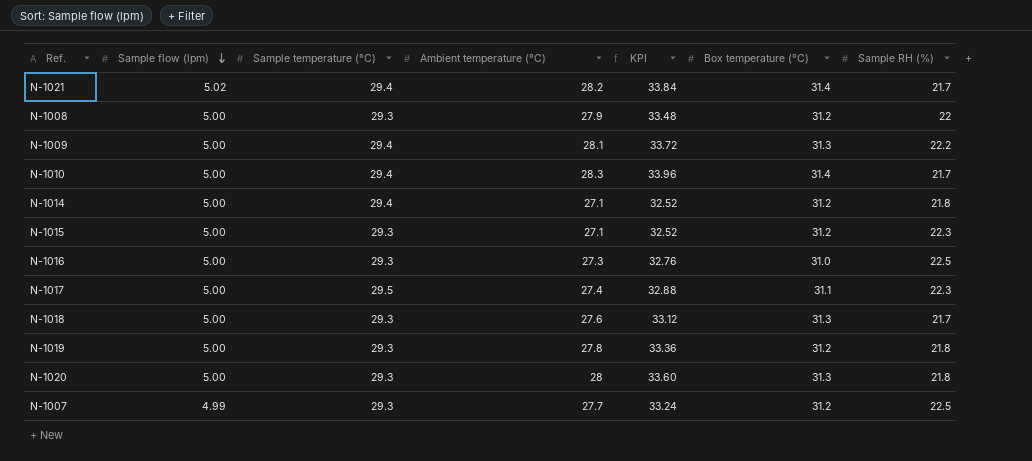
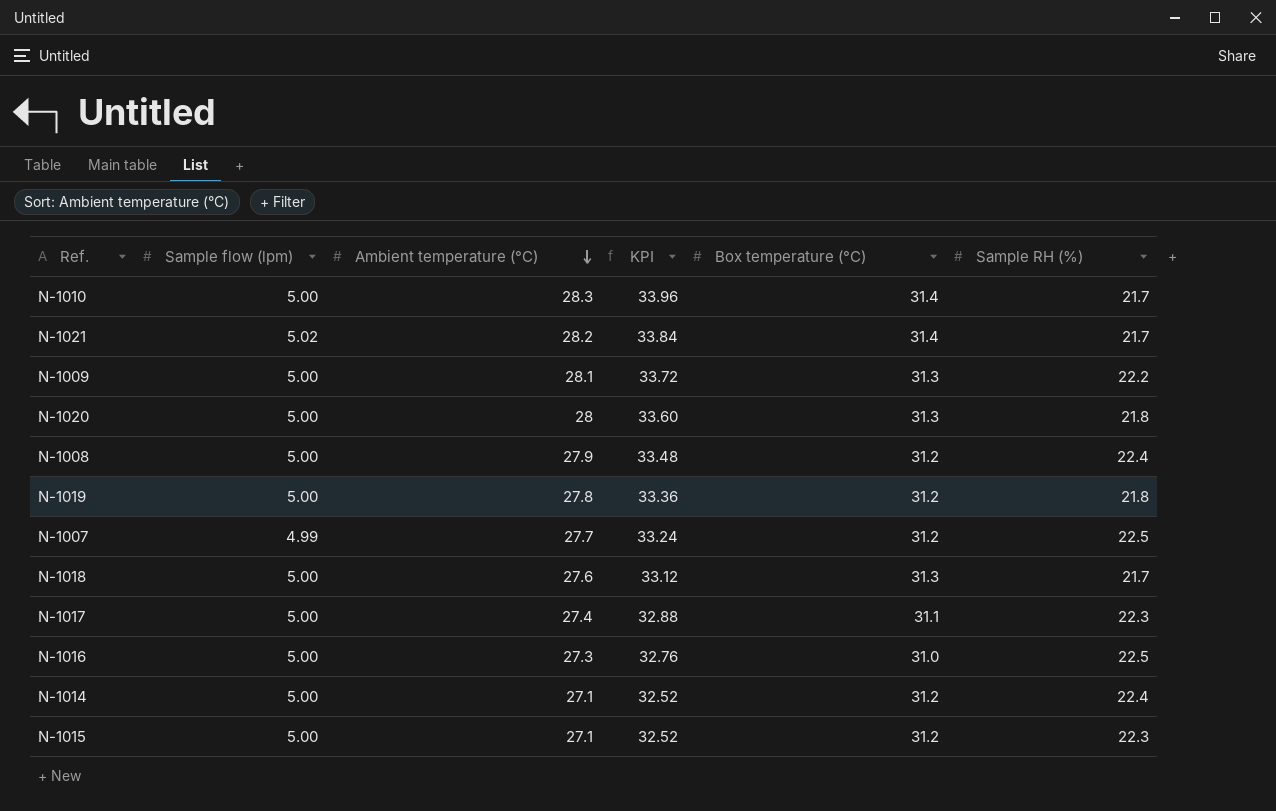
row order: Sample flow (lpm) descending -> Ambient temperature (°C) descending
column Sample temperature (°C) | position: 3 -> none
N-1008 | Sample RH (%): 22 -> 22.4
N-1014 | Sample RH (%): 21.8 -> 22.4

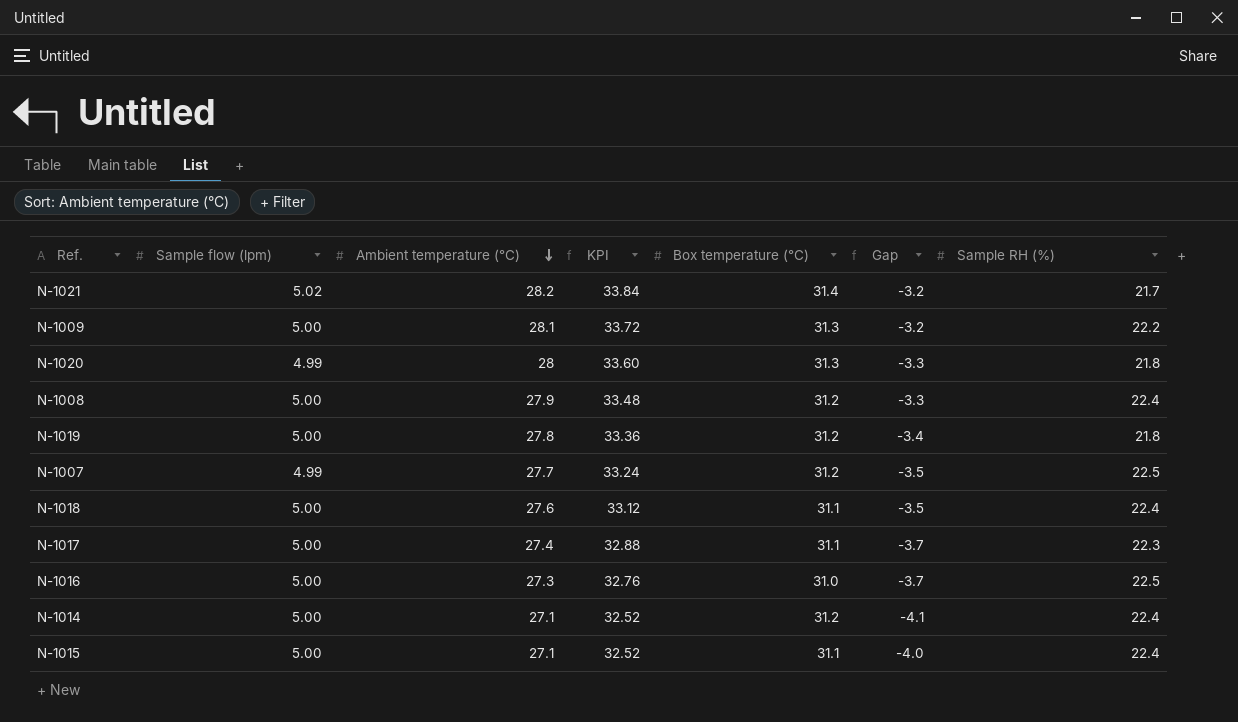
column Gap | formula: none -> [Ambient temperature (°C)] - [Box temperature (°C)]
row N-1010: 5.00 | 28.3 | 33.96 | 31.4 | 21.7 -> none
N-1020 | Sample flow (lpm): 5.00 -> 4.99
N-1018 | Box temperature (°C): 31.3 -> 31.1
N-1018 | Sample RH (%): 21.7 -> 22.4
N-1015 | Box temperature (°C): 31.2 -> 31.1
N-1015 | Sample RH (%): 22.3 -> 22.4

